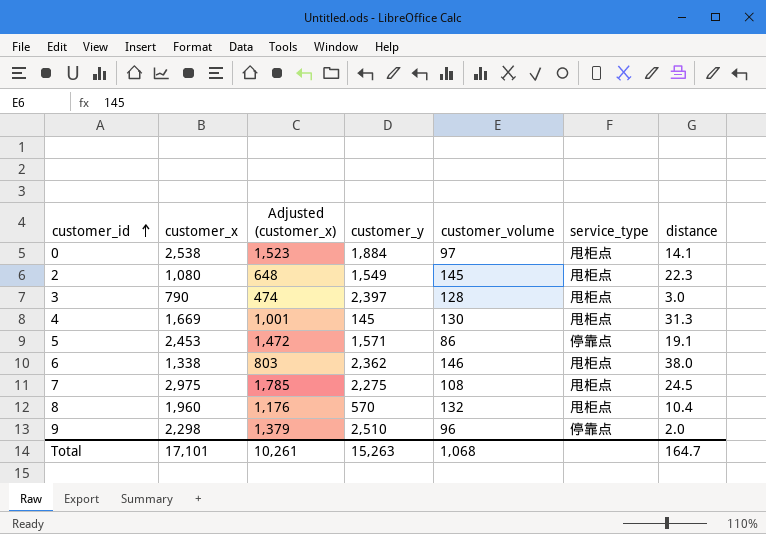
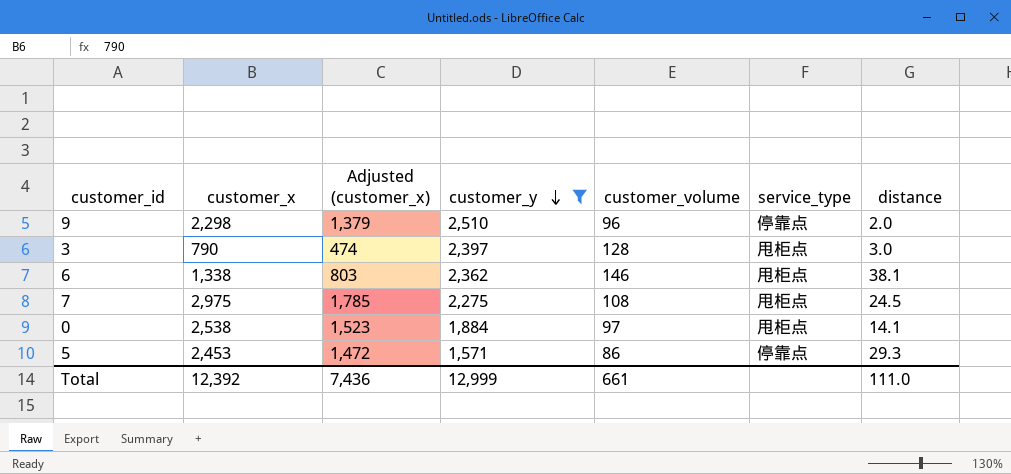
filter: none -> customer_y >= 1,571
row order: customer_id ascending -> customer_y descending
6 | distance: 38.0 -> 38.1
5 | distance: 19.1 -> 29.3
Total | customer_x: 17,101 -> 12,392
Total | Adjusted (customer_x): 10,261 -> 7,436
Total | customer_y: 15,263 -> 12,999
Total | customer_volume: 1,068 -> 661
Total | distance: 164.7 -> 111.0

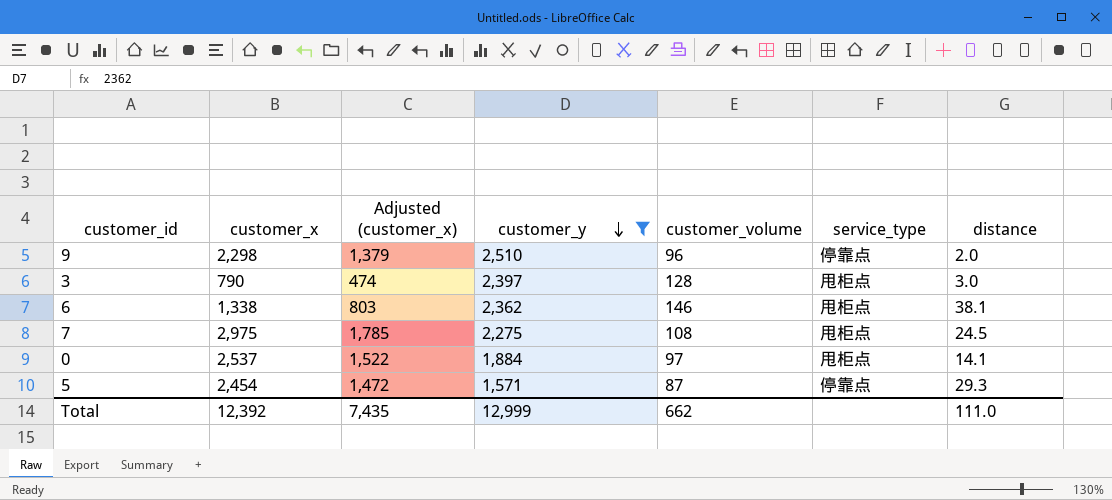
0 | customer_x: 2,538 -> 2,537
0 | Adjusted (customer_x): 1,523 -> 1,522
5 | customer_x: 2,453 -> 2,454
5 | customer_volume: 86 -> 87
Total | Adjusted (customer_x): 7,436 -> 7,435
Total | customer_volume: 661 -> 662

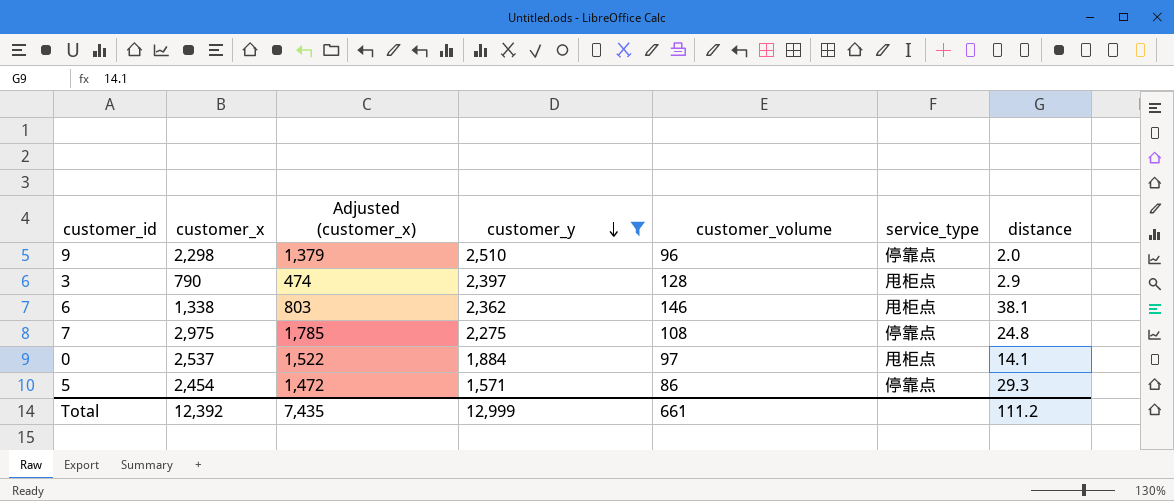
3 | distance: 3.0 -> 2.9
7 | service_type: 甩柜点 -> 停靠点
7 | distance: 24.5 -> 24.8
5 | customer_volume: 87 -> 86
Total | customer_volume: 662 -> 661
Total | distance: 111.0 -> 111.2

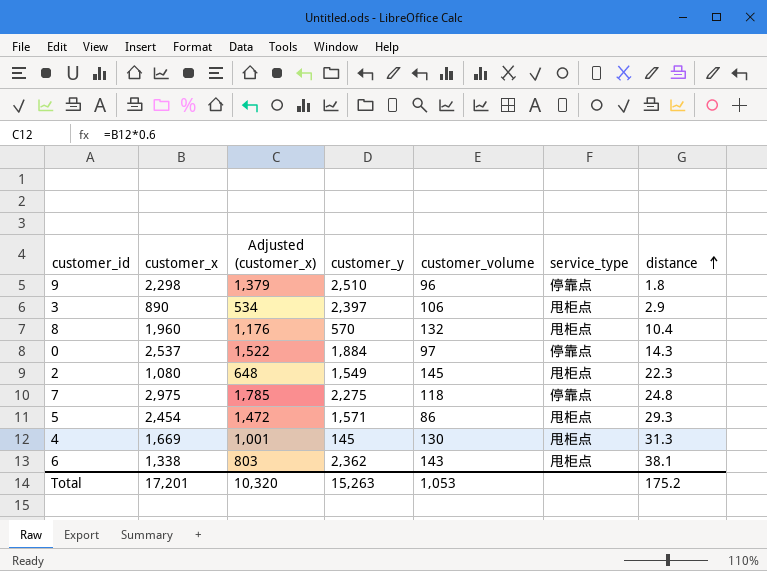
filter: customer_y >= 1,571 -> none
row order: customer_y descending -> distance ascending
9 | distance: 2.0 -> 1.8
3 | customer_x: 790 -> 890
3 | Adjusted (customer_x): 474 -> 534
3 | customer_volume: 128 -> 106
0 | service_type: 甩柜点 -> 停靠点
0 | distance: 14.1 -> 14.3
7 | customer_volume: 108 -> 118
5 | service_type: 停靠点 -> 甩柜点
6 | customer_volume: 146 -> 143
Total | customer_x: 12,392 -> 17,201
Total | Adjusted (customer_x): 7,435 -> 10,320
Total | customer_y: 12,999 -> 15,263
Total | customer_volume: 661 -> 1,053
Total | distance: 111.2 -> 175.2

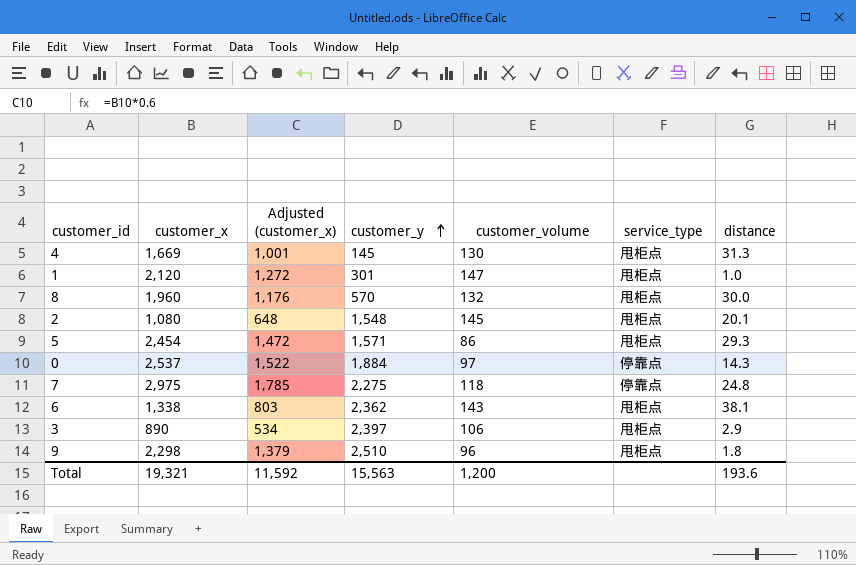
row order: distance ascending -> customer_y ascending
row 1: none -> 2,120 | 1,272 | 301 | 147 | 甩柜点 | 1.0
8 | distance: 10.4 -> 30.0
2 | customer_y: 1,549 -> 1,548
2 | distance: 22.3 -> 20.1
9 | service_type: 停靠点 -> 甩柜点
Total | customer_x: 17,201 -> 19,321
Total | Adjusted (customer_x): 10,320 -> 11,592
Total | customer_y: 15,263 -> 15,563
Total | customer_volume: 1,053 -> 1,200
Total | distance: 175.2 -> 193.6

